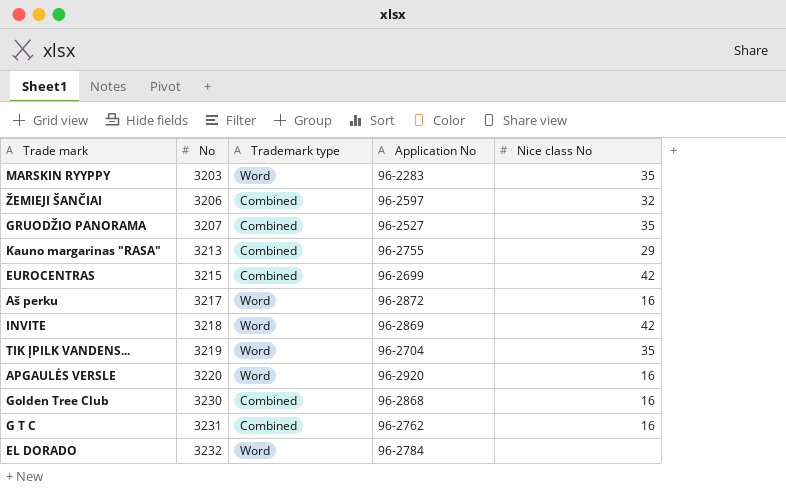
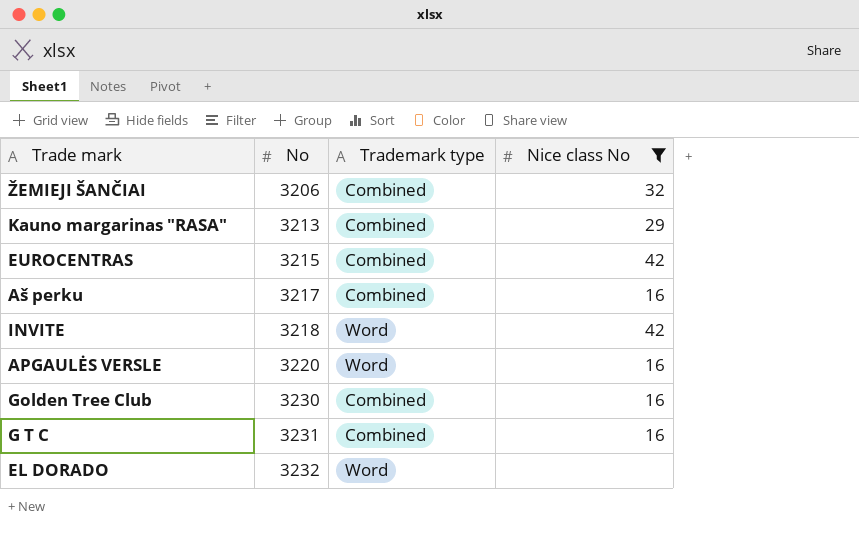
filter: none -> Nice class No != 35
column Application No | position: 4 -> none
Aš perku | Trademark type: Word -> Combined

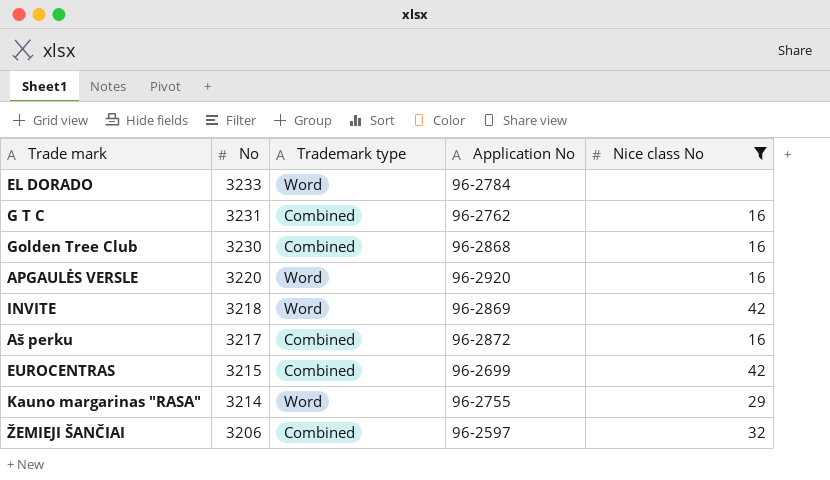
row order: No ascending -> No descending
column Application No | position: none -> 4
EL DORADO | No: 3232 -> 3233
Kauno margarinas "RASA" | No: 3213 -> 3214
Kauno margarinas "RASA" | Trademark type: Combined -> Word

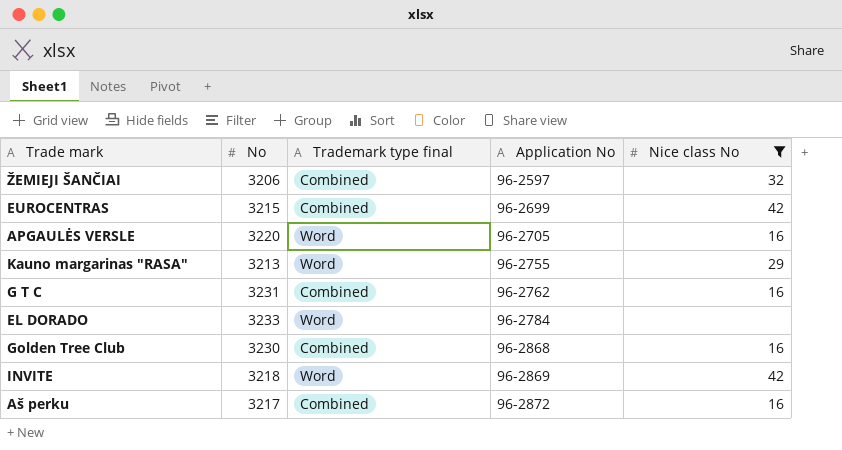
row order: No descending -> Application No ascending
column name: Trademark type -> Trademark type final
APGAULĖS VERSLE | Application No: 96-2920 -> 96-2705
Kauno margarinas "RASA" | No: 3214 -> 3213

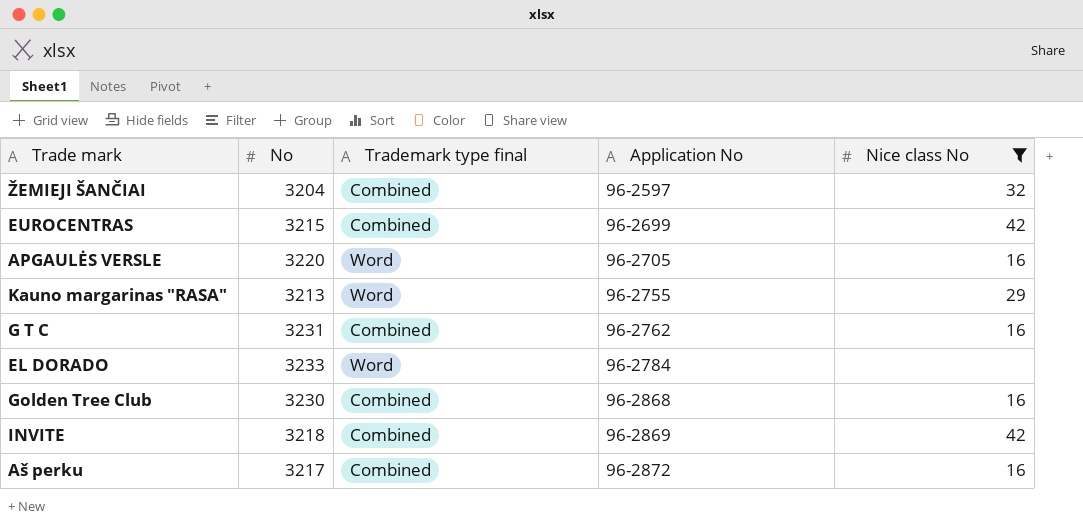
ŽEMIEJI ŠANČIAI | No: 3206 -> 3204
INVITE | Trademark type final: Word -> Combined

